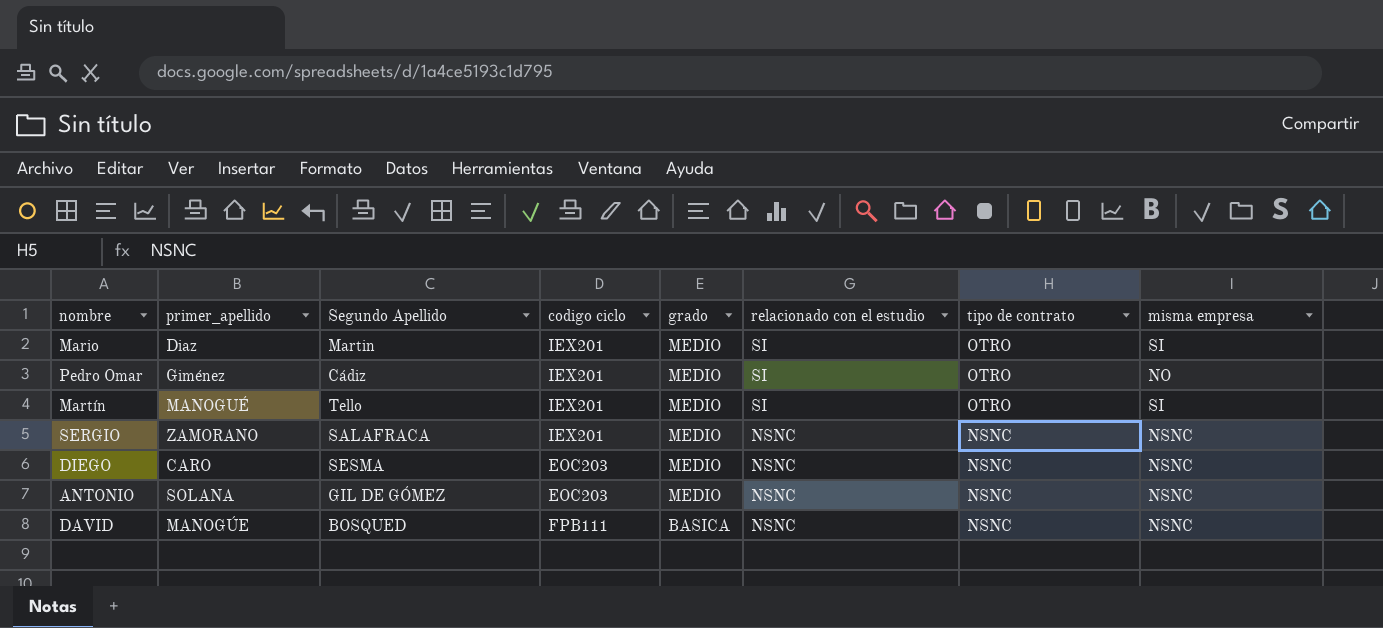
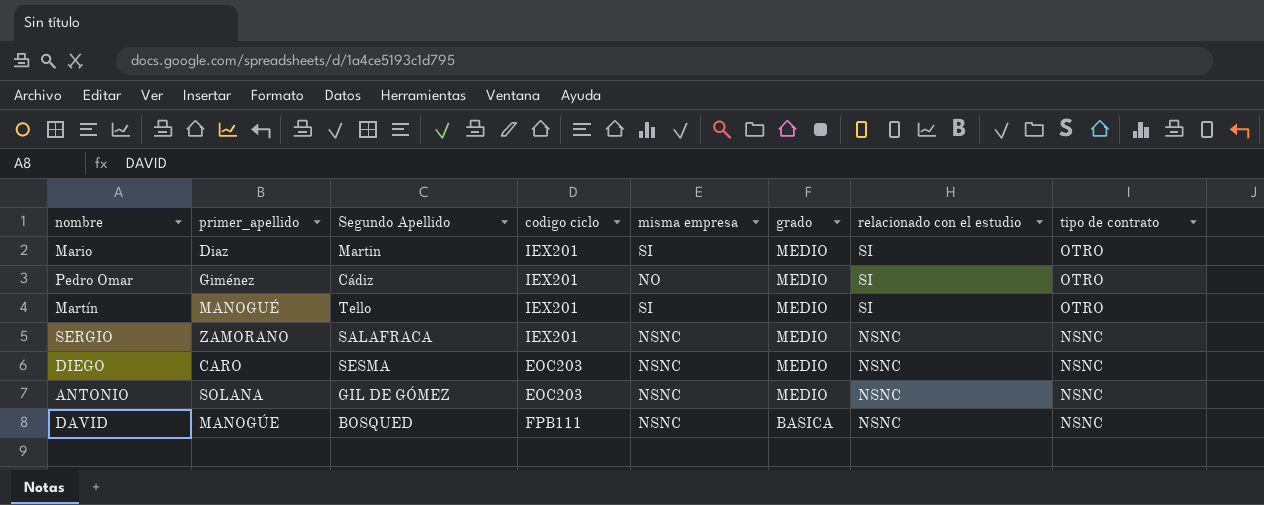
column misma empresa | position: 8 -> 5

